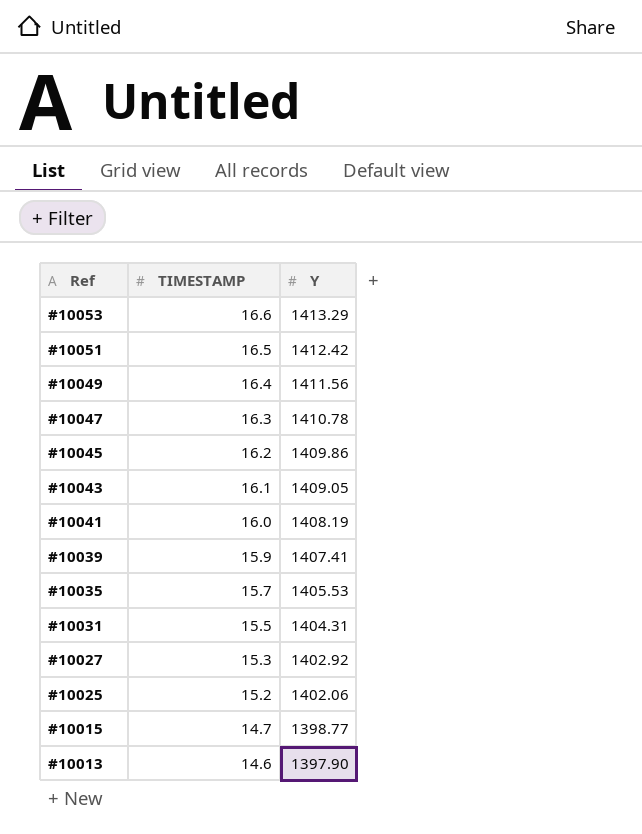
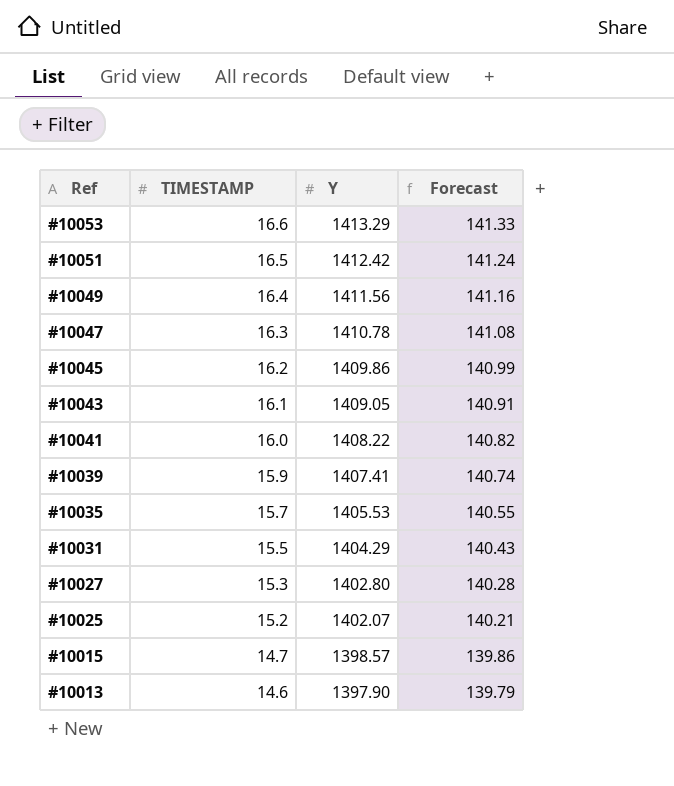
column Forecast | formula: none -> [Y] * 0.1
#10041 | Y: 1408.19 -> 1408.22
#10031 | Y: 1404.31 -> 1404.29
#10027 | Y: 1402.92 -> 1402.80
#10025 | Y: 1402.06 -> 1402.07
#10015 | Y: 1398.77 -> 1398.57

